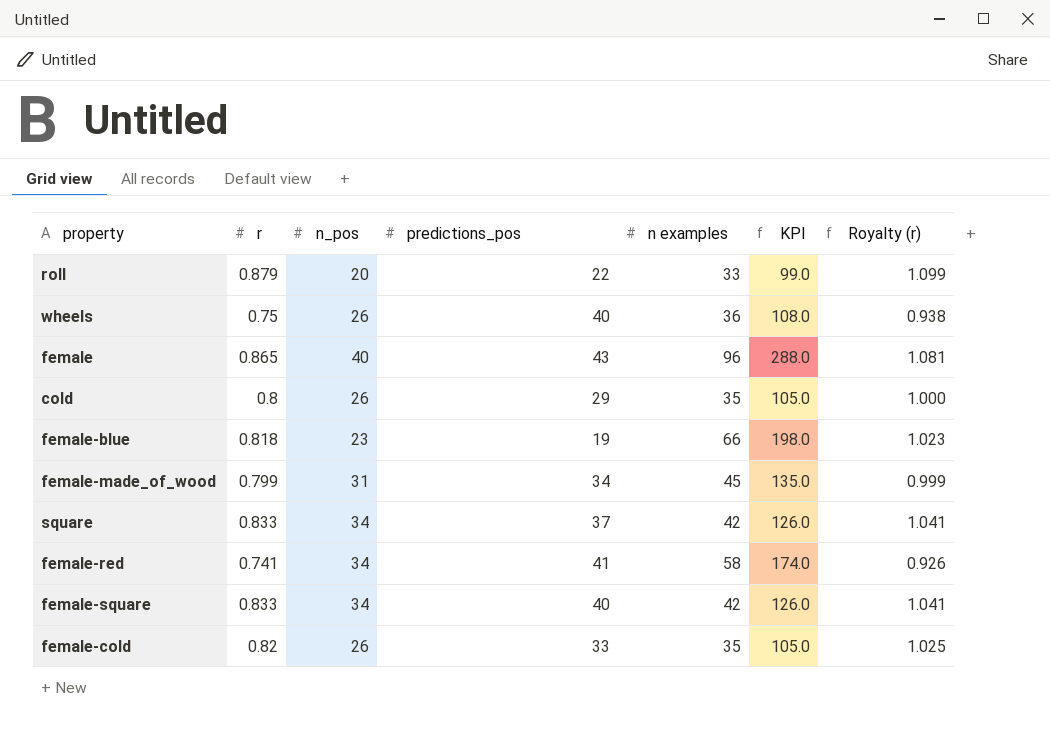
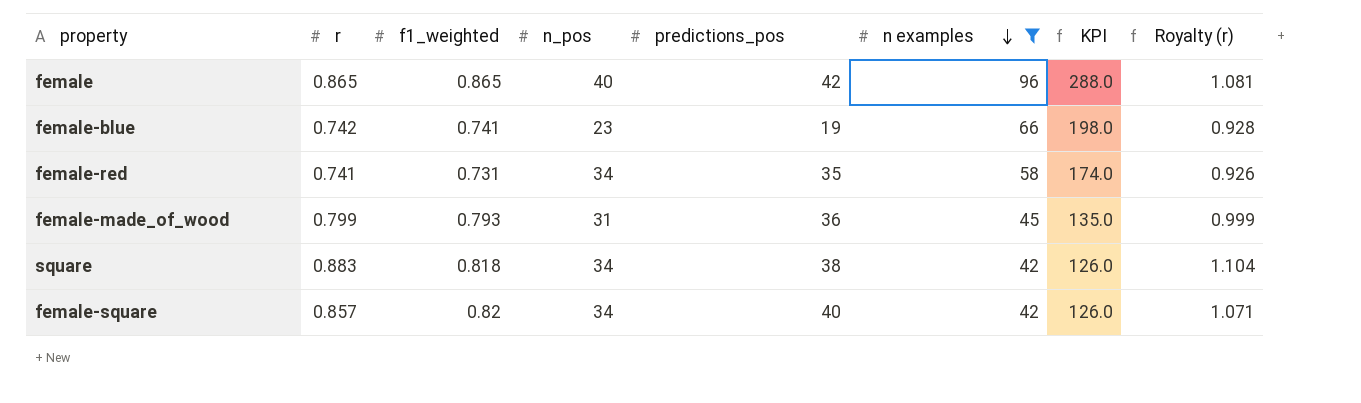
filter: none -> n examples >= 42
row order: none -> n examples descending
column f1_weighted | position: none -> 3
female | predictions_pos: 43 -> 42
female-blue | r: 0.818 -> 0.742
female-blue | Royalty (r): 1.023 -> 0.928
female-red | predictions_pos: 41 -> 35
female-made_of_wood | predictions_pos: 34 -> 36
square | r: 0.833 -> 0.883
square | predictions_pos: 37 -> 38
square | Royalty (r): 1.041 -> 1.104
female-square | r: 0.833 -> 0.857
female-square | Royalty (r): 1.041 -> 1.071

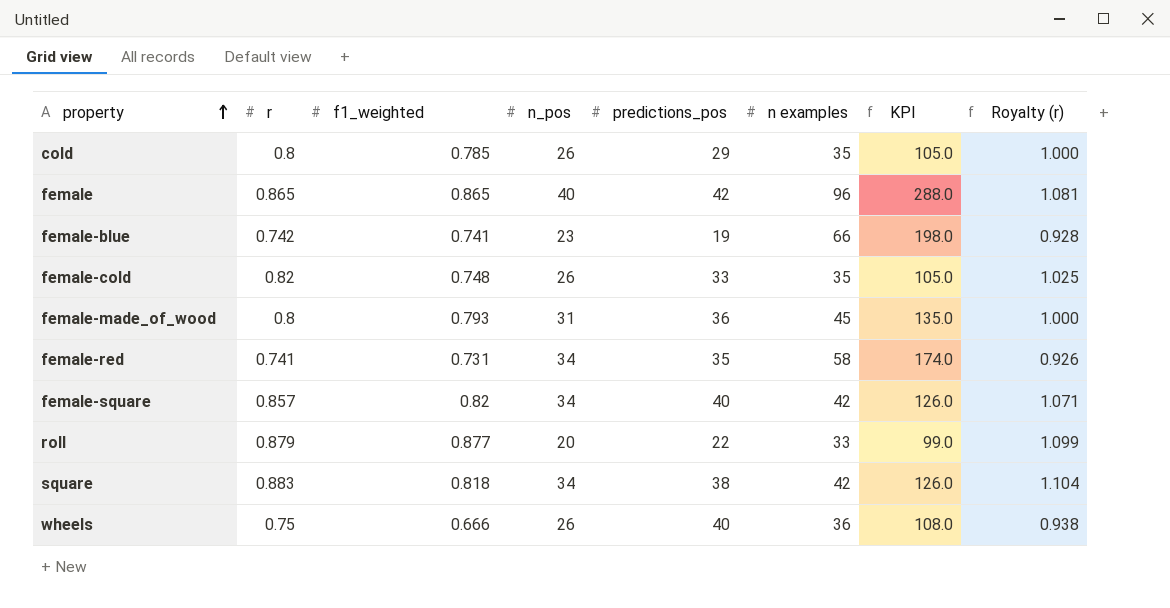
filter: n examples >= 42 -> none
row order: n examples descending -> property ascending
female-made_of_wood | r: 0.799 -> 0.8
female-made_of_wood | Royalty (r): 0.999 -> 1.000

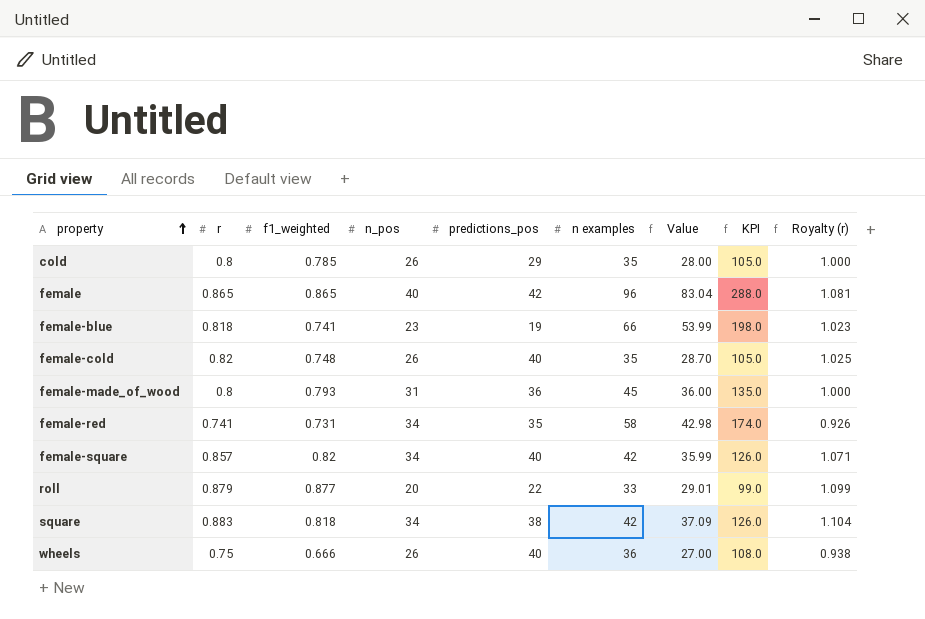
column Value | formula: none -> [r] * [n examples]
female-blue | r: 0.742 -> 0.818
female-blue | Royalty (r): 0.928 -> 1.023
female-cold | predictions_pos: 33 -> 40

